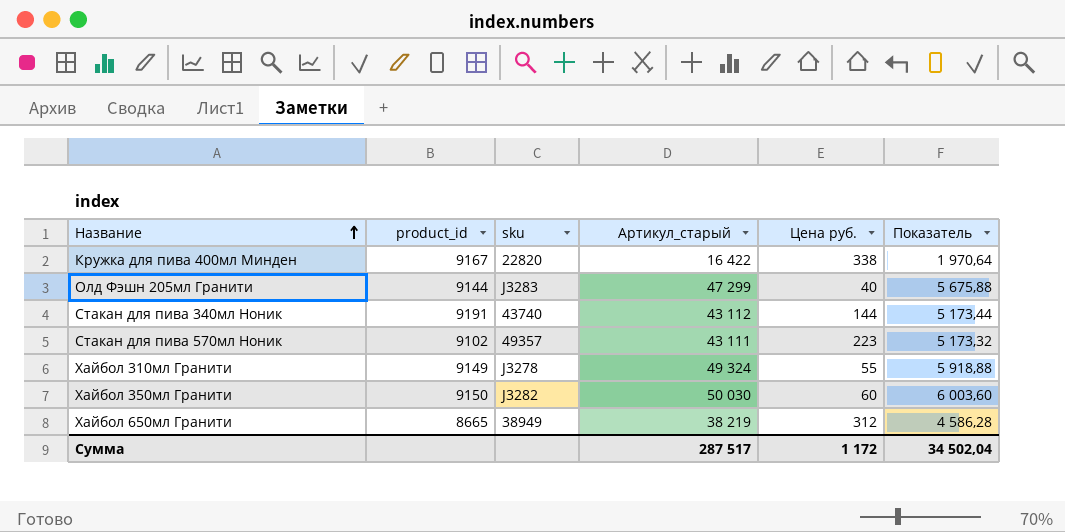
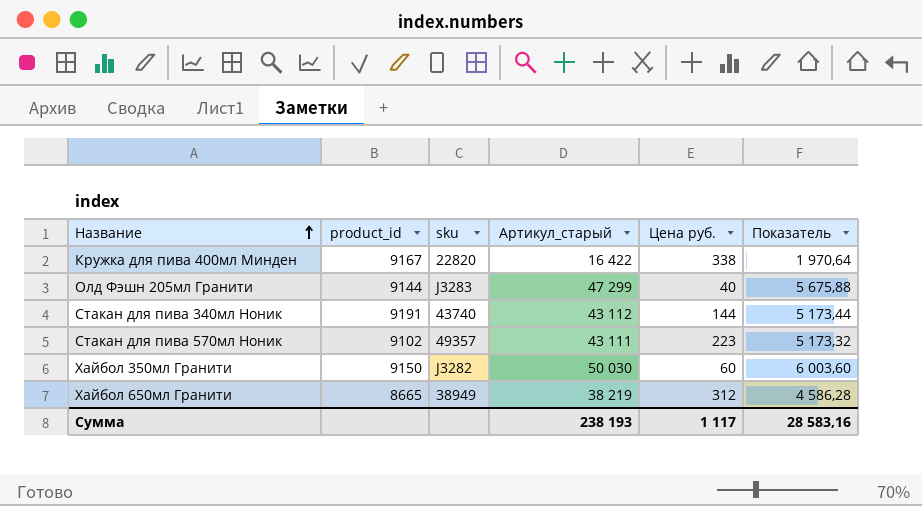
row Хайбол 310мл Гранити: 9149 | J3278 | 49 324 | 55 | 5 918,88 -> none
Сумма | Артикул_старый: 287 517 -> 238 193
Сумма | Цена руб.: 1 172 -> 1 117
Сумма | Показатель: 34 502,04 -> 28 583,16

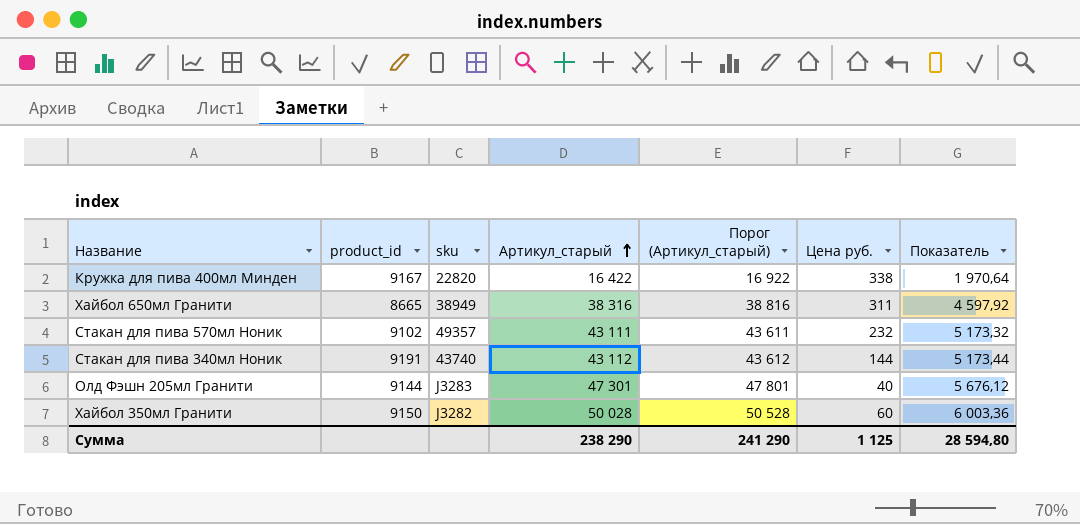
row order: Название ascending -> Артикул_старый ascending
column Порог (Артикул_старый) | formula: none -> [Артикул_старый] + 500
Хайбол 650мл Гранити | Артикул_старый: 38 219 -> 38 316
Хайбол 650мл Гранити | Цена руб.: 312 -> 311
Хайбол 650мл Гранити | Показатель: 4 586,28 -> 4 597,92
Стакан для пива 570мл Ноник | Цена руб.: 223 -> 232
Олд Фэшн 205мл Гранити | Артикул_старый: 47 299 -> 47 301
Олд Фэшн 205мл Гранити | Показатель: 5 675,88 -> 5 676,12
Хайбол 350мл Гранити | Артикул_старый: 50 030 -> 50 028
Хайбол 350мл Гранити | Показатель: 6 003,60 -> 6 003,36
Сумма | Артикул_старый: 238 193 -> 238 290
Сумма | Цена руб.: 1 117 -> 1 125
Сумма | Показатель: 28 583,16 -> 28 594,80

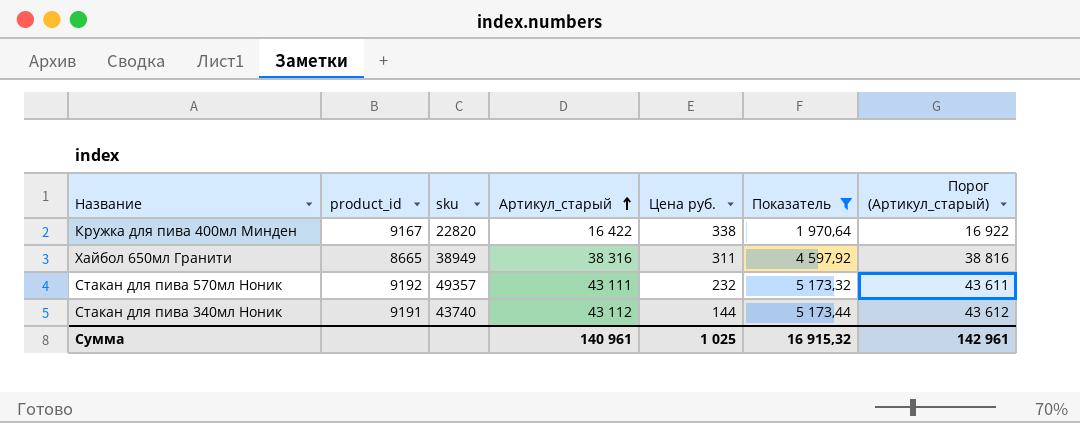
filter: none -> Показатель <= 5 173,44
column Порог (Артикул_старый) | position: 5 -> 7
Стакан для пива 570мл Ноник | product_id: 9102 -> 9192
Сумма | Артикул_старый: 238 290 -> 140 961
Сумма | Цена руб.: 1 125 -> 1 025
Сумма | Показатель: 28 594,80 -> 16 915,32
Сумма | Порог (Артикул_старый): 241 290 -> 142 961

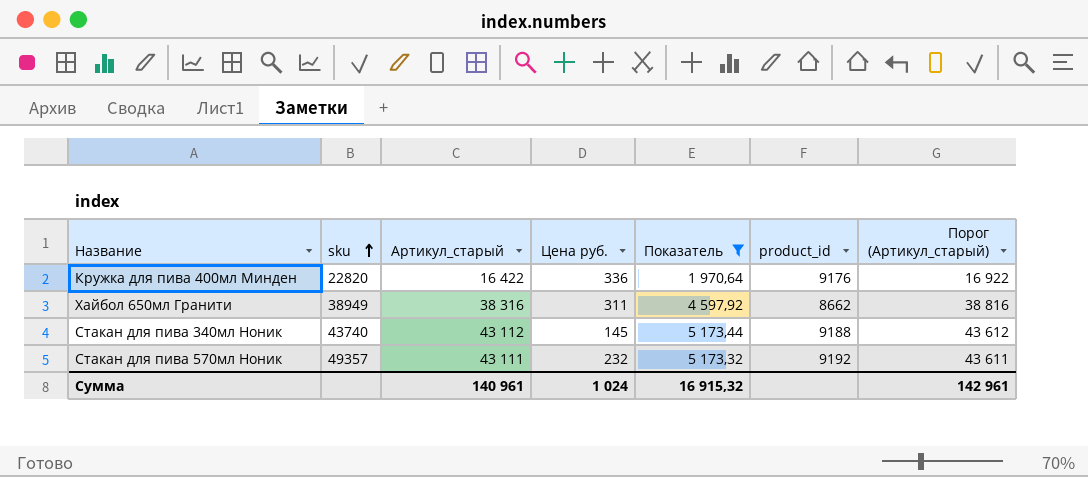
row order: Артикул_старый ascending -> sku ascending
column product_id | position: 2 -> 6
Кружка для пива 400мл Минден | Цена руб.: 338 -> 336
Кружка для пива 400мл Минден | product_id: 9167 -> 9176
Хайбол 650мл Гранити | product_id: 8665 -> 8662
Стакан для пива 340мл Ноник | Цена руб.: 144 -> 145
Стакан для пива 340мл Ноник | product_id: 9191 -> 9188
Сумма | Цена руб.: 1 025 -> 1 024

